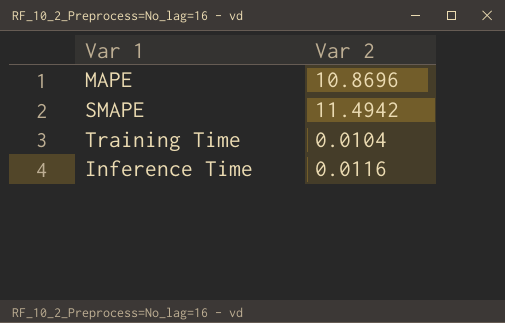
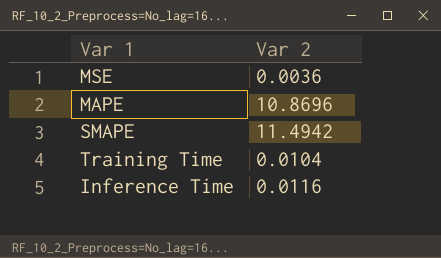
row MSE: none -> 0.0036

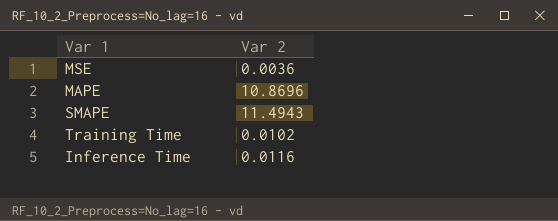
SMAPE | Var 2: 11.4942 -> 11.4943
Training Time | Var 2: 0.0104 -> 0.0102

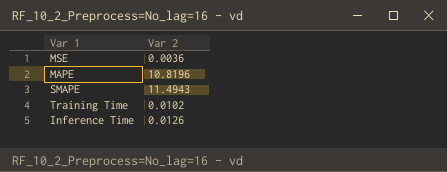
MAPE | Var 2: 10.8696 -> 10.8196
Inference Time | Var 2: 0.0116 -> 0.0126

